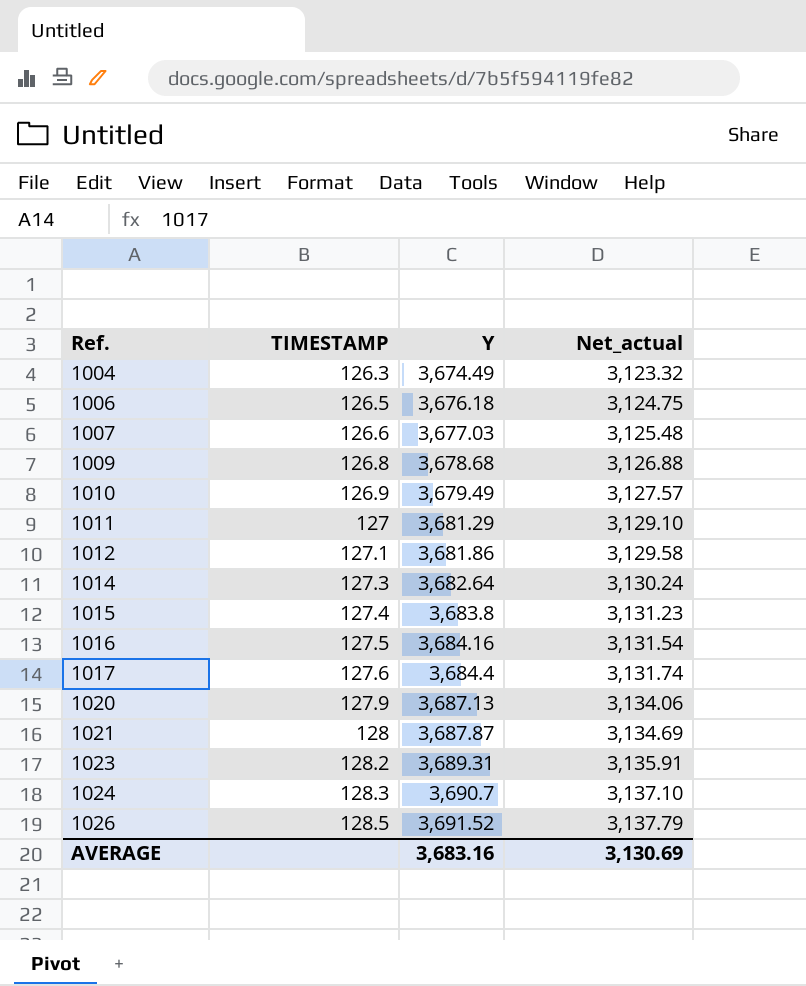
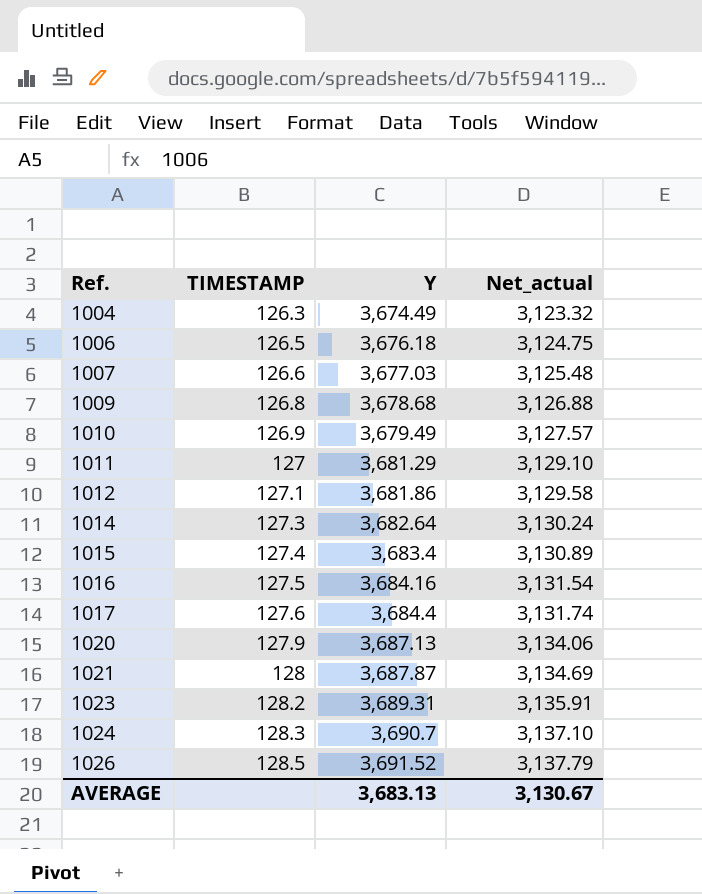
1015 | Y: 3,683.8 -> 3,683.4
1015 | Net_actual: 3,131.23 -> 3,130.89
AVERAGE | Y: 3,683.16 -> 3,683.13
AVERAGE | Net_actual: 3,130.69 -> 3,130.67

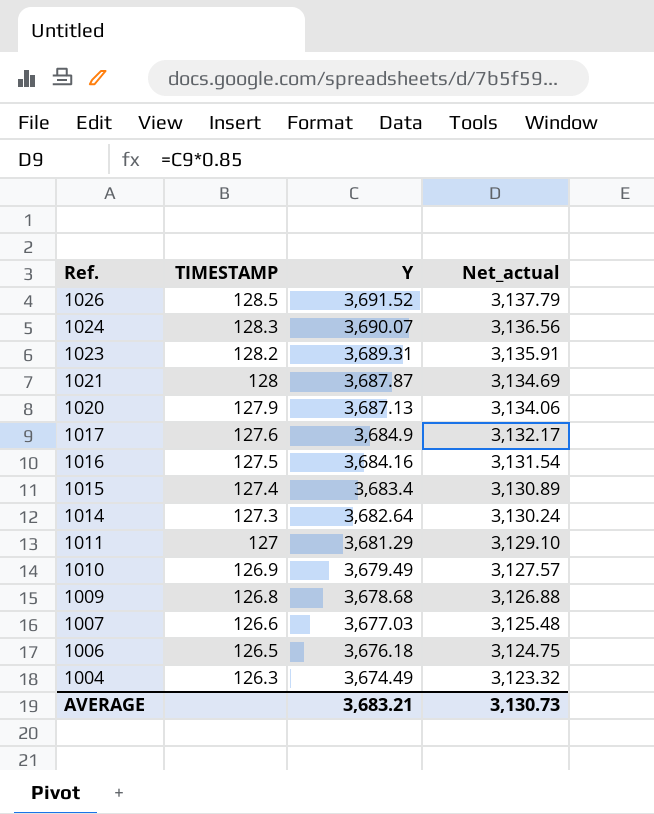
row order: Ref. ascending -> Ref. descending
row 1012: 127.1 | 3,681.86 | 3,129.58 -> none
1024 | Y: 3,690.7 -> 3,690.07
1024 | Net_actual: 3,137.10 -> 3,136.56
1017 | Y: 3,684.4 -> 3,684.9
1017 | Net_actual: 3,131.74 -> 3,132.17
AVERAGE | Y: 3,683.13 -> 3,683.21
AVERAGE | Net_actual: 3,130.67 -> 3,130.73

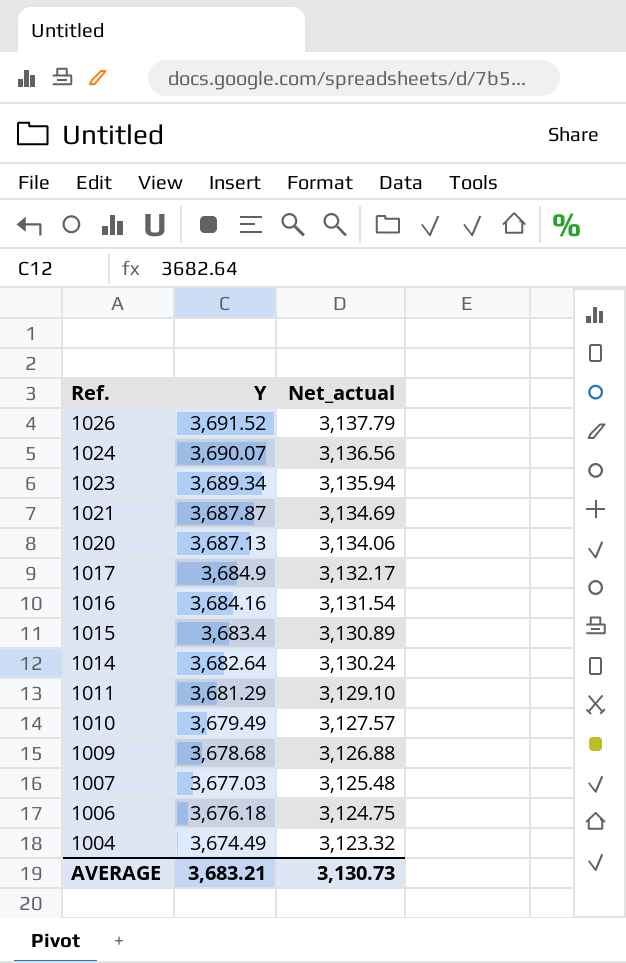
column TIMESTAMP | position: 2 -> none
1023 | Y: 3,689.31 -> 3,689.34
1023 | Net_actual: 3,135.91 -> 3,135.94

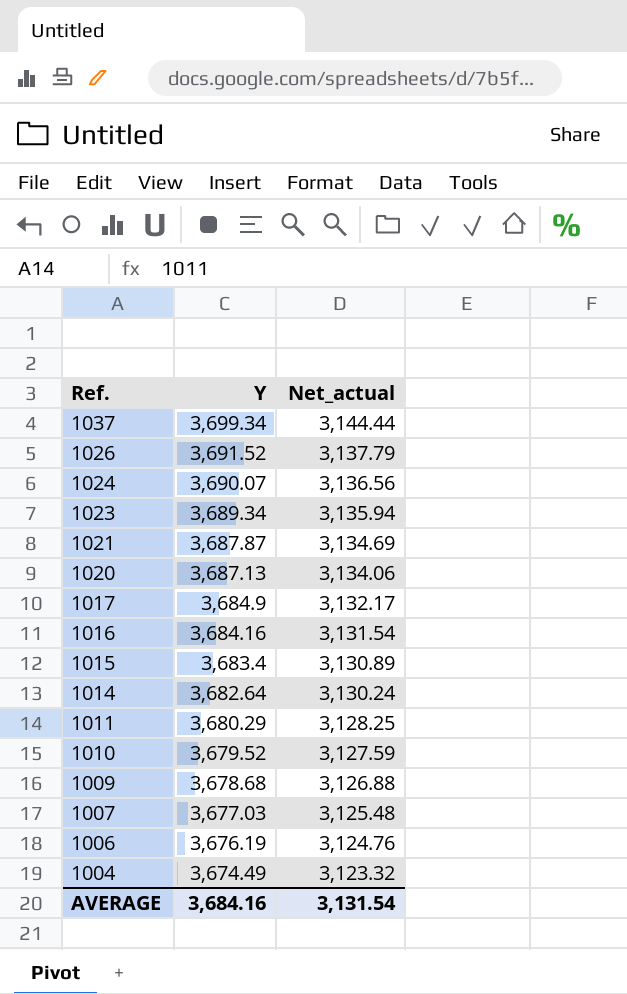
row 1037: none -> 3,699.34 | 3,144.44
1011 | Y: 3,681.29 -> 3,680.29
1011 | Net_actual: 3,129.10 -> 3,128.25
1010 | Y: 3,679.49 -> 3,679.52
1010 | Net_actual: 3,127.57 -> 3,127.59
1006 | Y: 3,676.18 -> 3,676.19
1006 | Net_actual: 3,124.75 -> 3,124.76
AVERAGE | Y: 3,683.21 -> 3,684.16
AVERAGE | Net_actual: 3,130.73 -> 3,131.54

